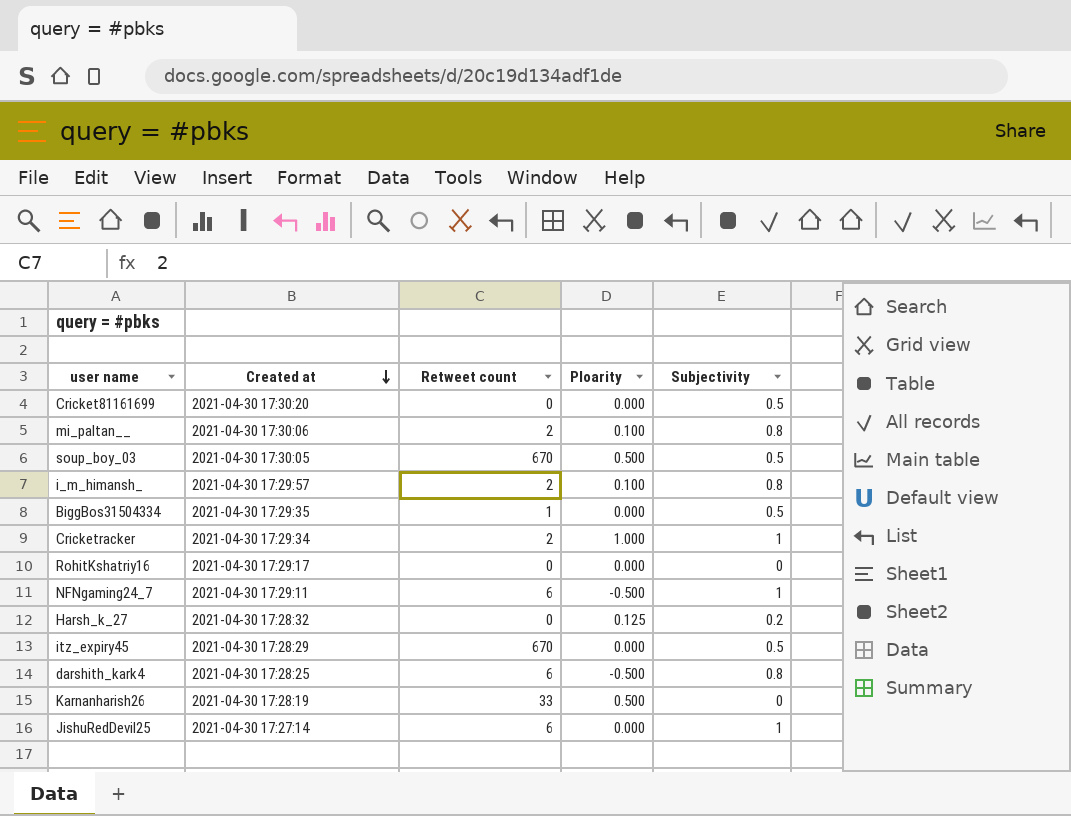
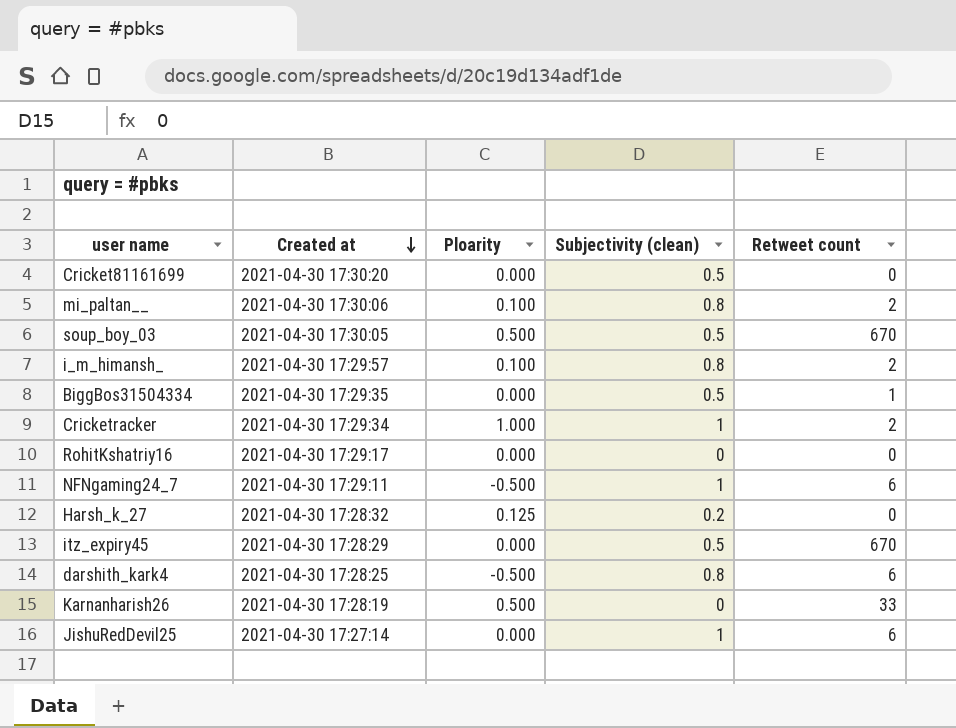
column name: Subjectivity -> Subjectivity (clean)
column Retweet count | position: 3 -> 5

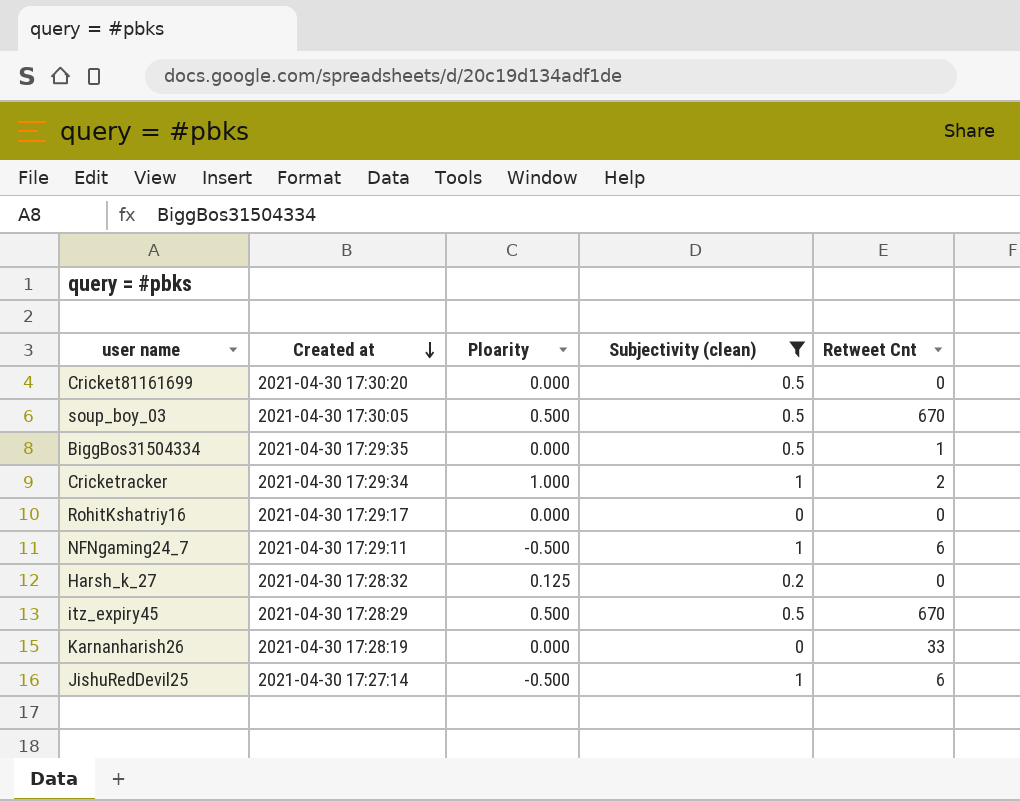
filter: none -> Subjectivity (clean) != 0.8
column name: Retweet count -> Retweet Cnt
itz_expiry45 | Ploarity: 0.000 -> 0.500
Karnanharish26 | Ploarity: 0.500 -> 0.000
JishuRedDevil25 | Ploarity: 0.000 -> -0.500

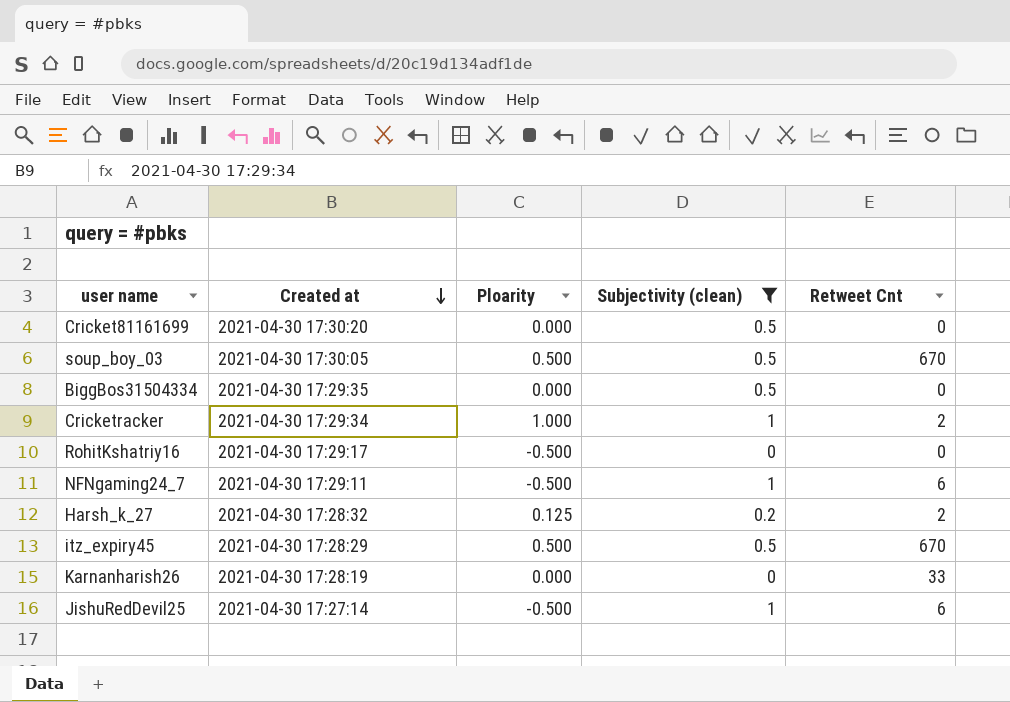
BiggBos31504334 | Retweet Cnt: 1 -> 0
RohitKshatriy16 | Ploarity: 0.000 -> -0.500
Harsh_k_27 | Retweet Cnt: 0 -> 2

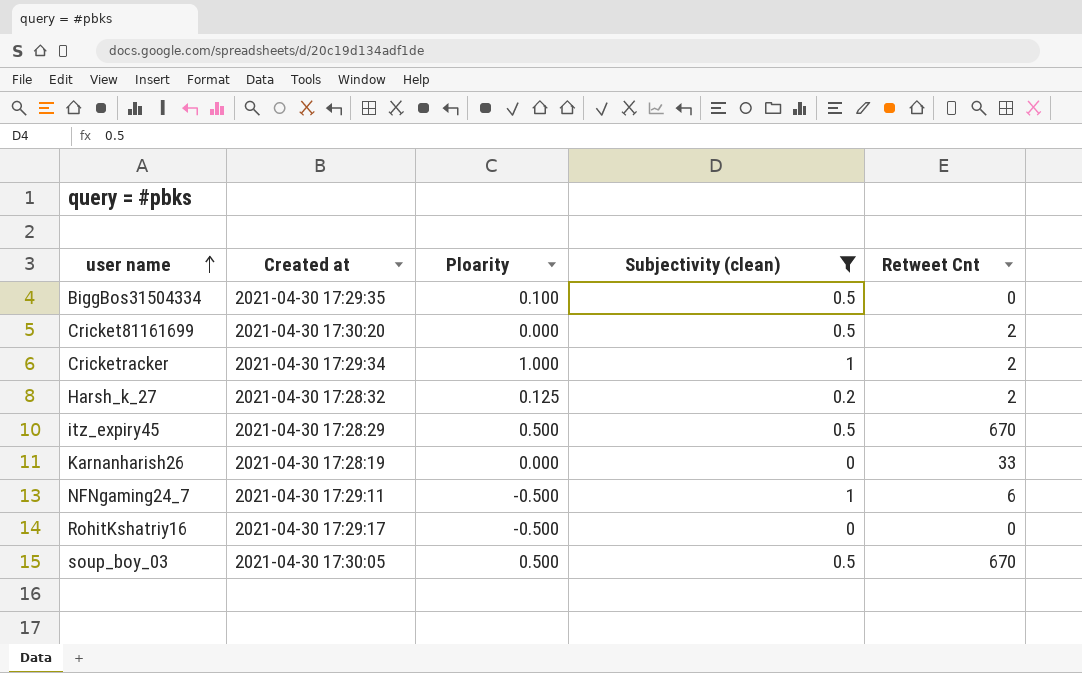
row order: Created at descending -> user name ascending
row JishuRedDevil25: 2021-04-30 17:27:14 | -0.500 | 1 | 6 -> none
BiggBos31504334 | Ploarity: 0.000 -> 0.100
Cricket81161699 | Retweet Cnt: 0 -> 2

